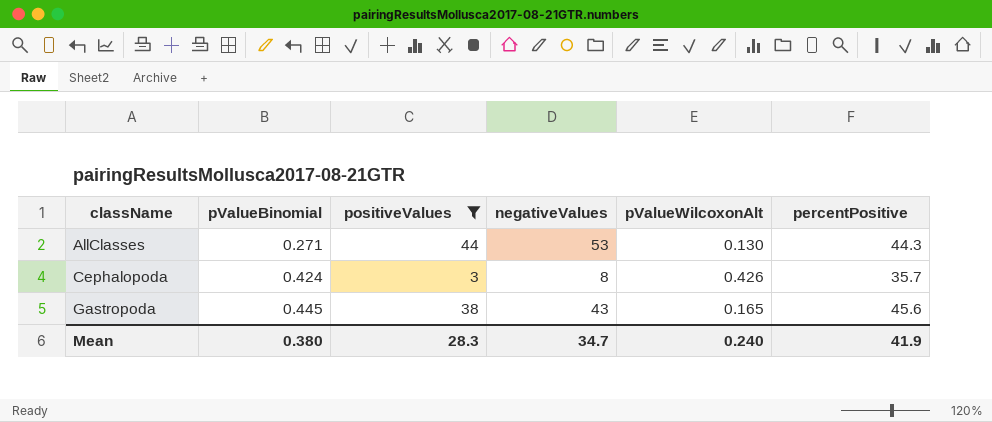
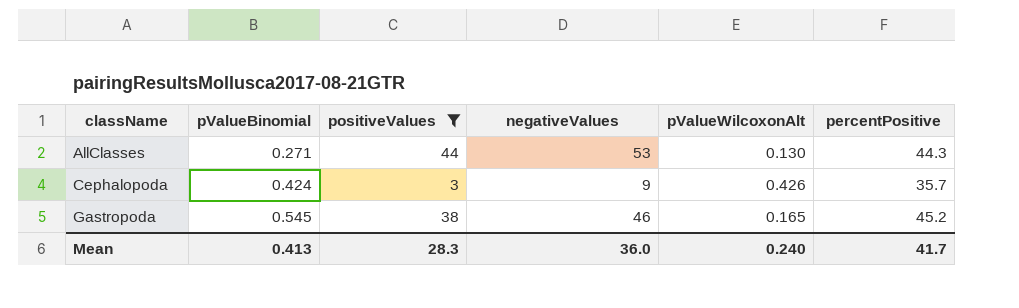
Cephalopoda | negativeValues: 8 -> 9
Gastropoda | pValueBinomial: 0.445 -> 0.545
Gastropoda | negativeValues: 43 -> 46
Gastropoda | percentPositive: 45.6 -> 45.2
Mean | pValueBinomial: 0.380 -> 0.413
Mean | negativeValues: 34.7 -> 36.0
Mean | percentPositive: 41.9 -> 41.7

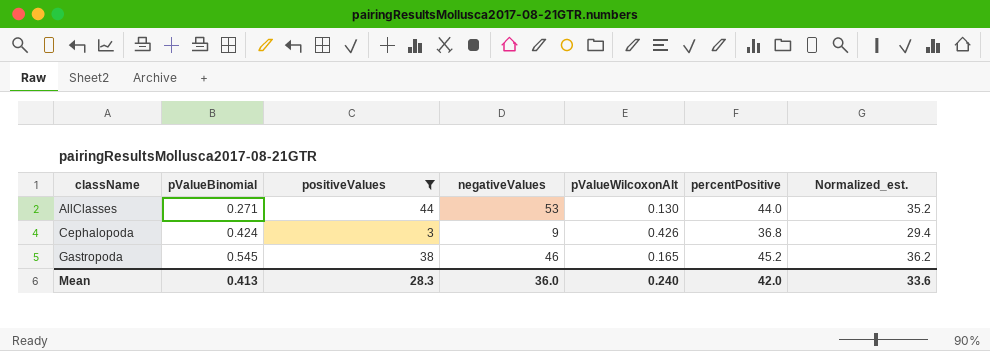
column Normalized_est. | formula: none -> [percentPositive] * 0.8
AllClasses | percentPositive: 44.3 -> 44.0
Cephalopoda | percentPositive: 35.7 -> 36.8
Mean | percentPositive: 41.7 -> 42.0

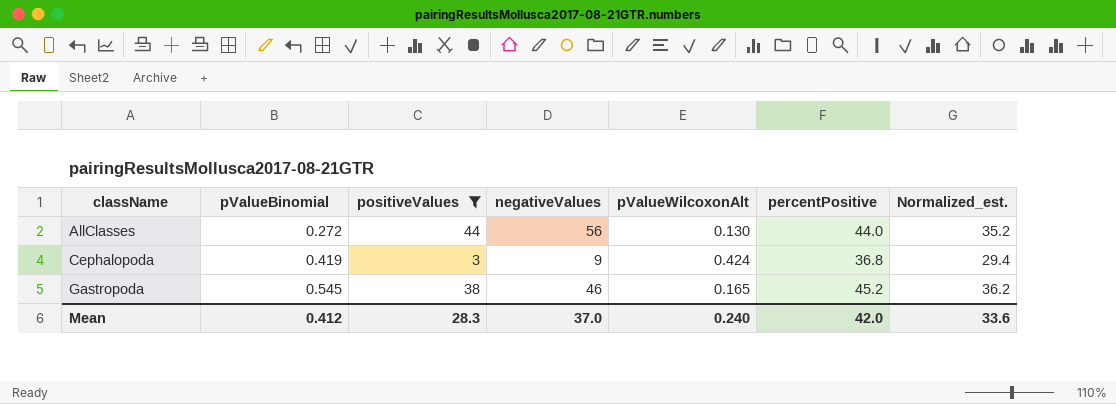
AllClasses | pValueBinomial: 0.271 -> 0.272
AllClasses | negativeValues: 53 -> 56
Cephalopoda | pValueBinomial: 0.424 -> 0.419
Cephalopoda | pValueWilcoxonAlt: 0.426 -> 0.424
Mean | pValueBinomial: 0.413 -> 0.412
Mean | negativeValues: 36.0 -> 37.0

